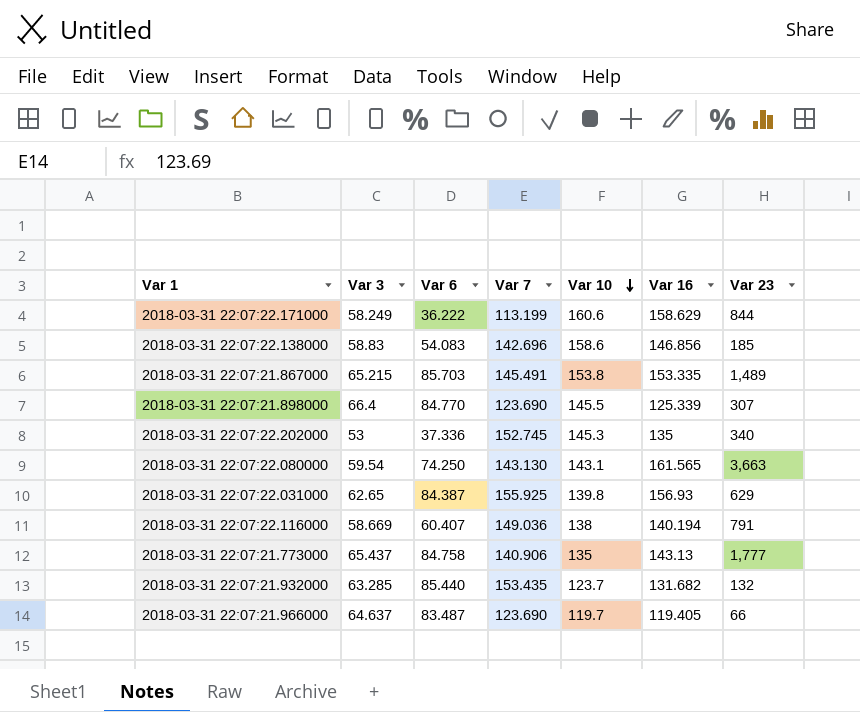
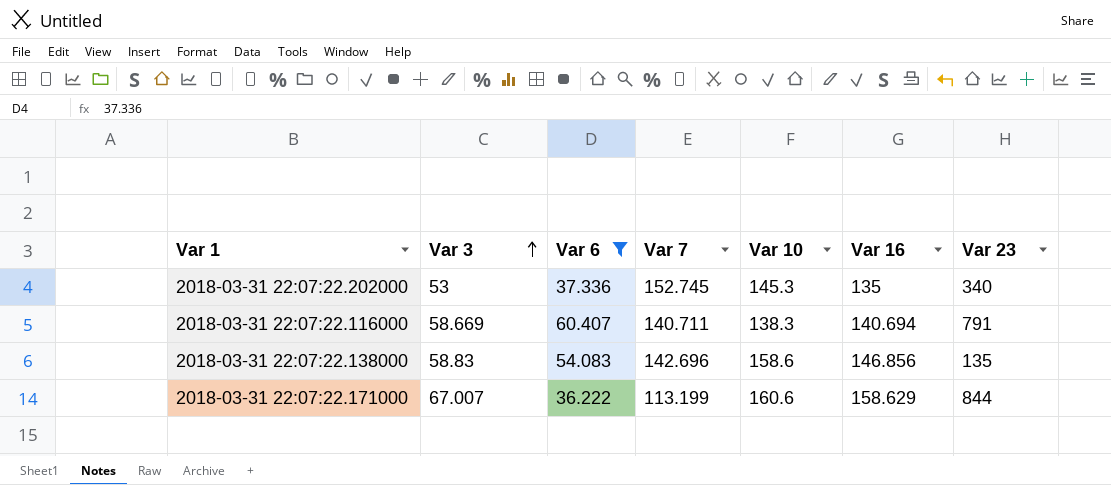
filter: none -> Var 6 <= 60.407
row order: Var 10 descending -> Var 3 ascending
2018-03-31 22:07:22.116000 | Var 7: 149.036 -> 140.711
2018-03-31 22:07:22.116000 | Var 10: 138 -> 138.3
2018-03-31 22:07:22.116000 | Var 16: 140.194 -> 140.694
2018-03-31 22:07:22.138000 | Var 23: 185 -> 135
2018-03-31 22:07:22.171000 | Var 3: 58.249 -> 67.007

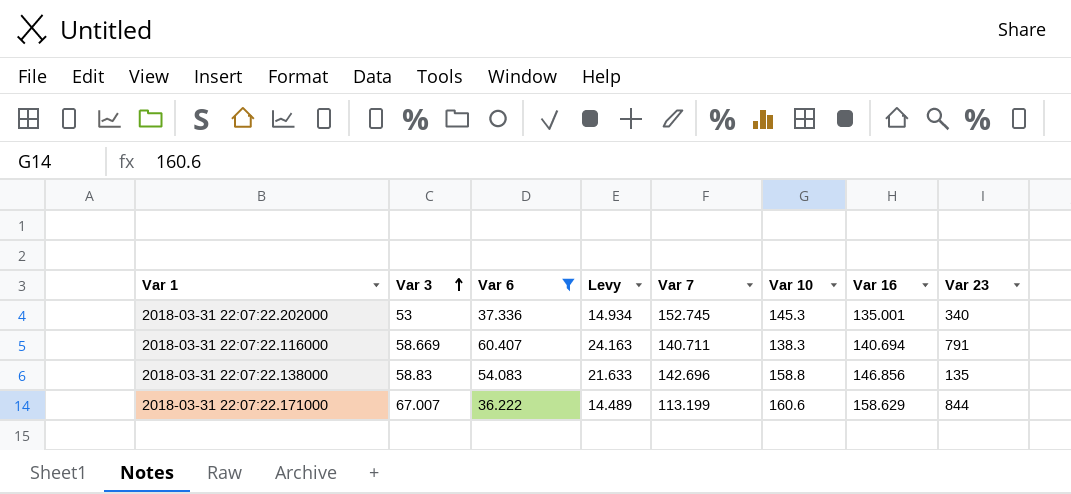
column Levy | formula: none -> [Var 6] * 0.4
2018-03-31 22:07:22.202000 | Var 16: 135 -> 135.001
2018-03-31 22:07:22.138000 | Var 10: 158.6 -> 158.8

